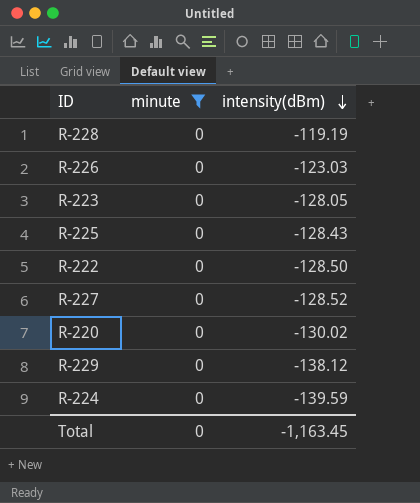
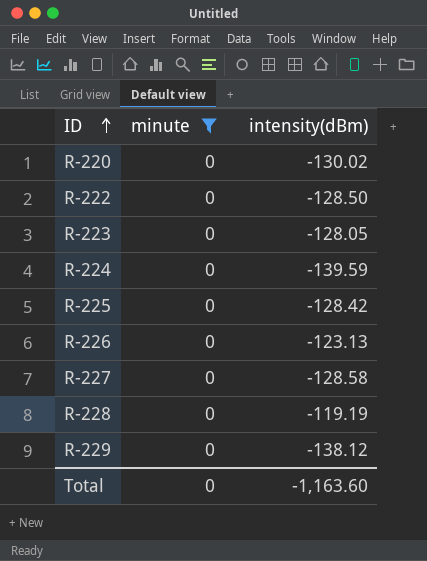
row order: intensity(dBm) descending -> ID ascending
R-225 | intensity(dBm): -128.43 -> -128.42
R-226 | intensity(dBm): -123.03 -> -123.13
R-227 | intensity(dBm): -128.52 -> -128.58
Total | intensity(dBm): -1,163.45 -> -1,163.60

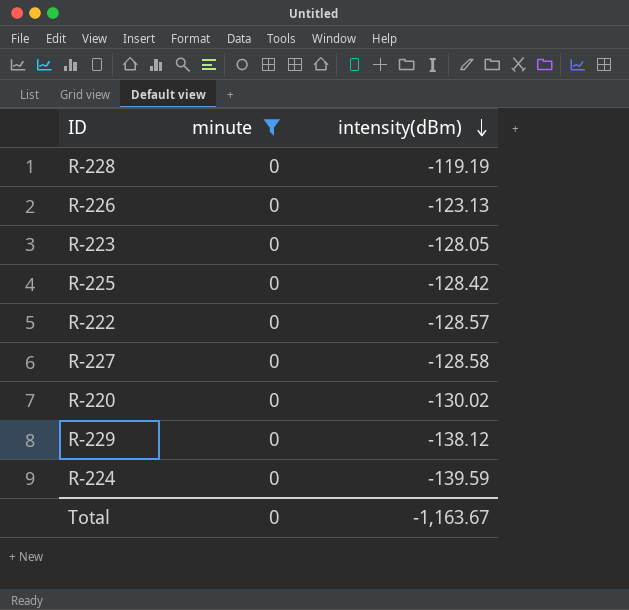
row order: ID ascending -> intensity(dBm) descending
R-222 | intensity(dBm): -128.50 -> -128.57
Total | intensity(dBm): -1,163.60 -> -1,163.67

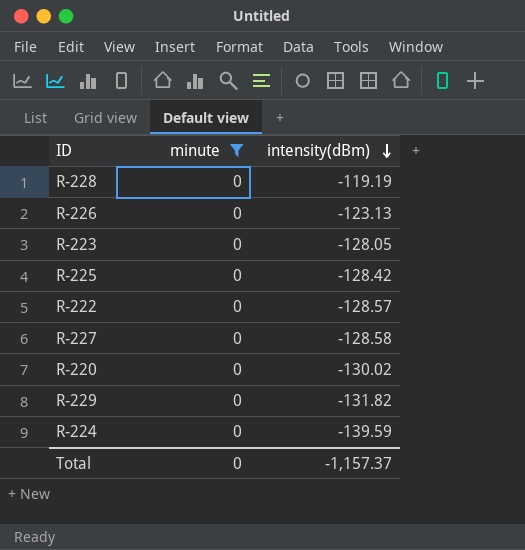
R-229 | intensity(dBm): -138.12 -> -131.82
Total | intensity(dBm): -1,163.67 -> -1,157.37

